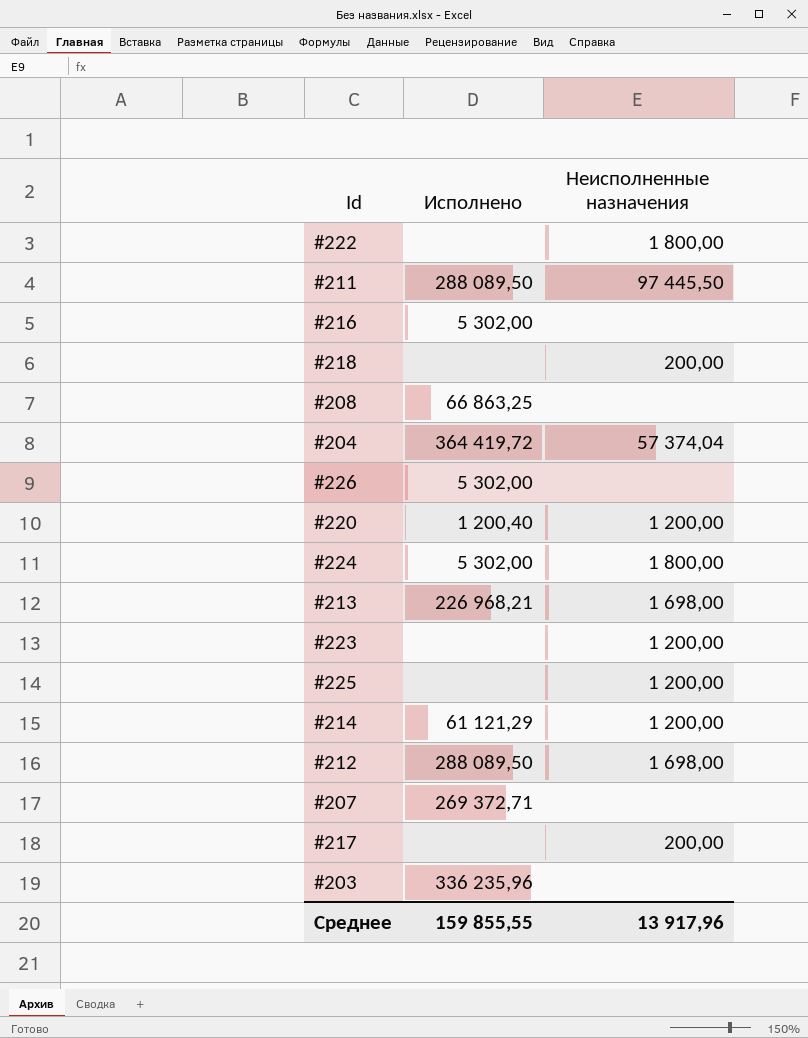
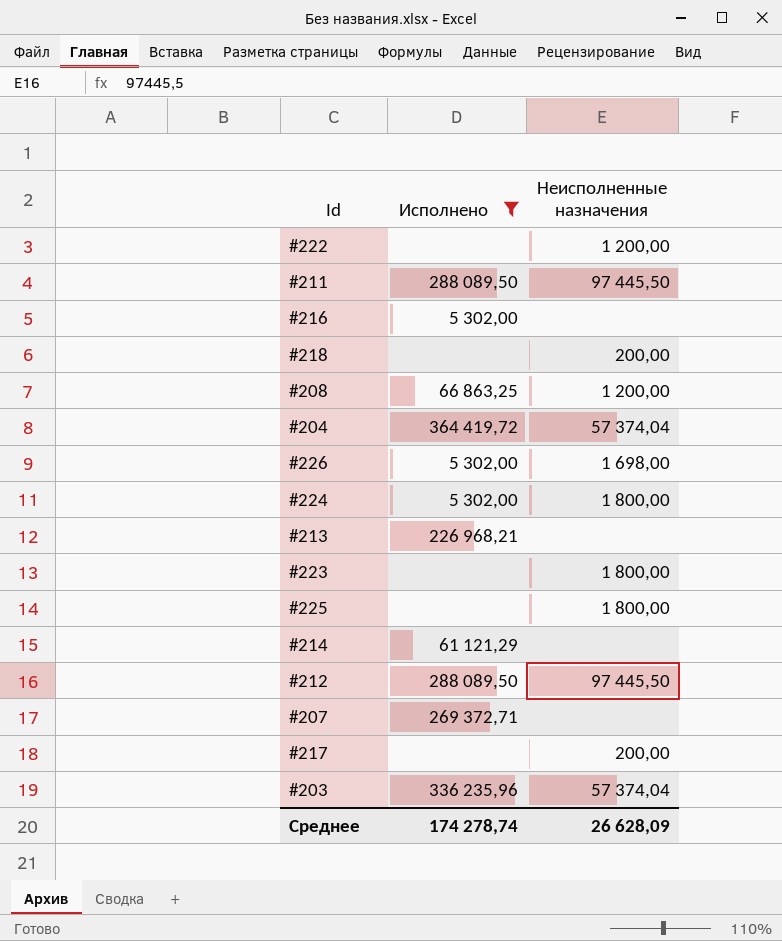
filter: none -> Исполнено != 1 200,40
#222 | Неисполненные назначения: 1 800,00 -> 1 200,00
#208 | Неисполненные назначения: none -> 1 200,00
#226 | Неисполненные назначения: none -> 1 698,00
#213 | Неисполненные назначения: 1 698,00 -> none
#223 | Неисполненные назначения: 1 200,00 -> 1 800,00
#225 | Неисполненные назначения: 1 200,00 -> 1 800,00
#214 | Неисполненные назначения: 1 200,00 -> none
#212 | Неисполненные назначения: 1 698,00 -> 97 445,50
#203 | Неисполненные назначения: none -> 57 374,04
Среднее | Исполнено: 159 855,55 -> 174 278,74
Среднее | Неисполненные назначения: 13 917,96 -> 26 628,09

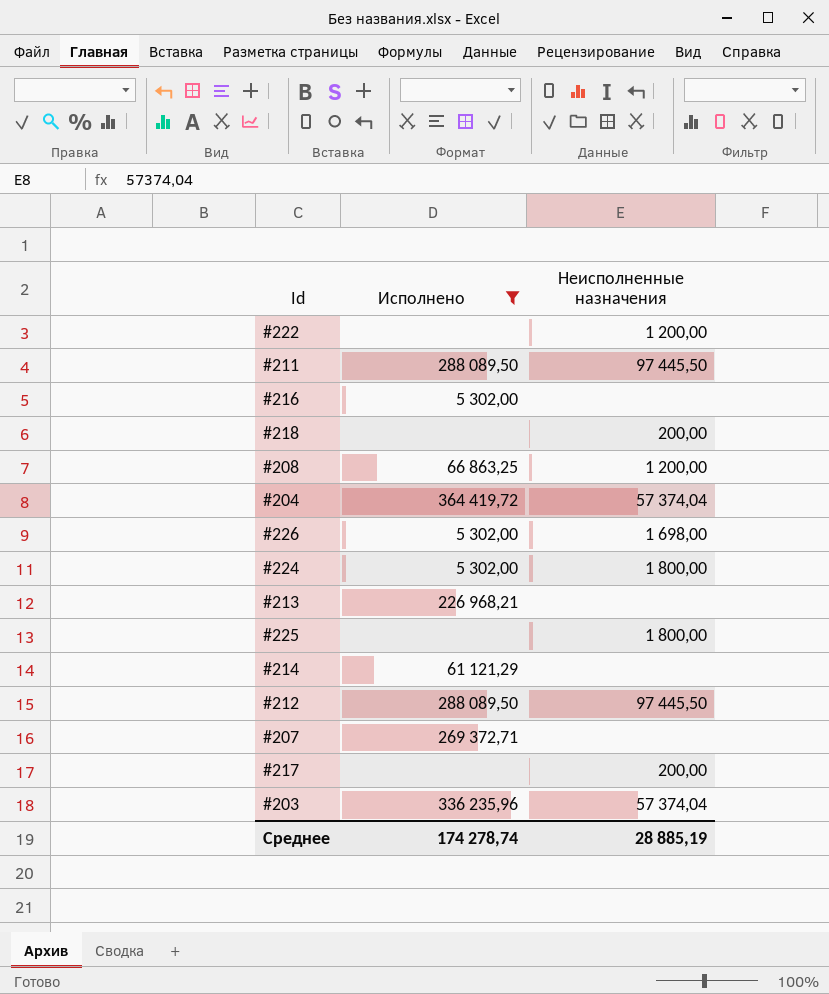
row #223: none | 1 800,00 -> none
Среднее | Неисполненные назначения: 26 628,09 -> 28 885,19

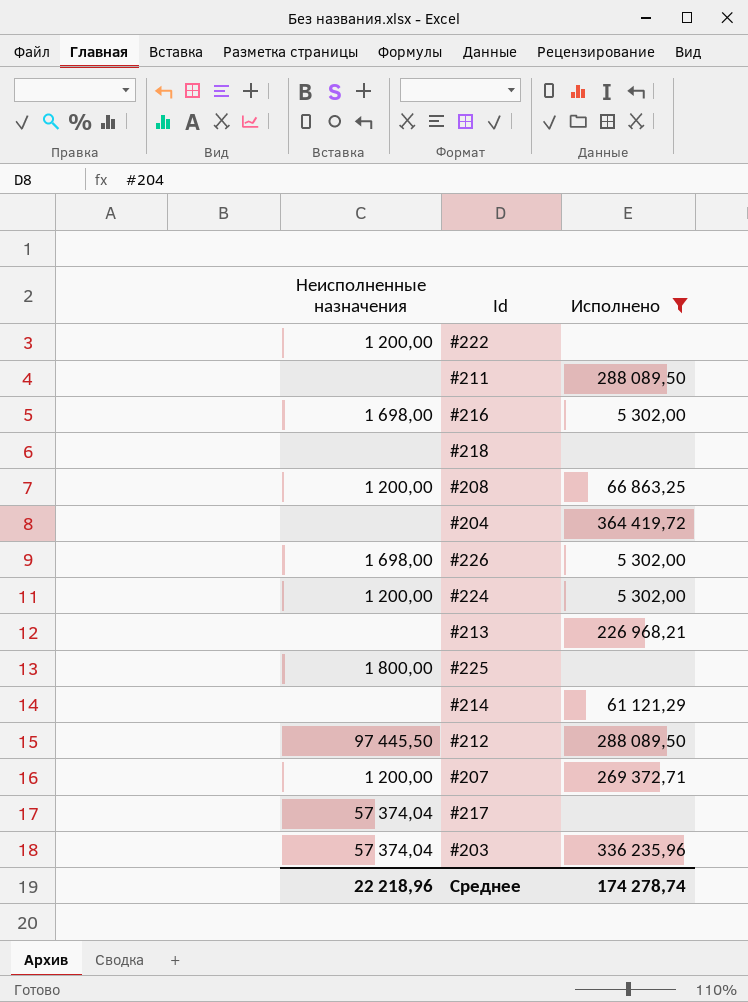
column Неисполненные назначения | position: 3 -> 1
#211 | Неисполненные назначения: 97 445,50 -> none
#216 | Неисполненные назначения: none -> 1 698,00
#218 | Неисполненные назначения: 200,00 -> none
#204 | Неисполненные назначения: 57 374,04 -> none
#224 | Неисполненные назначения: 1 800,00 -> 1 200,00
#207 | Неисполненные назначения: none -> 1 200,00
#217 | Неисполненные назначения: 200,00 -> 57 374,04
Среднее | Неисполненные назначения: 28 885,19 -> 22 218,96

